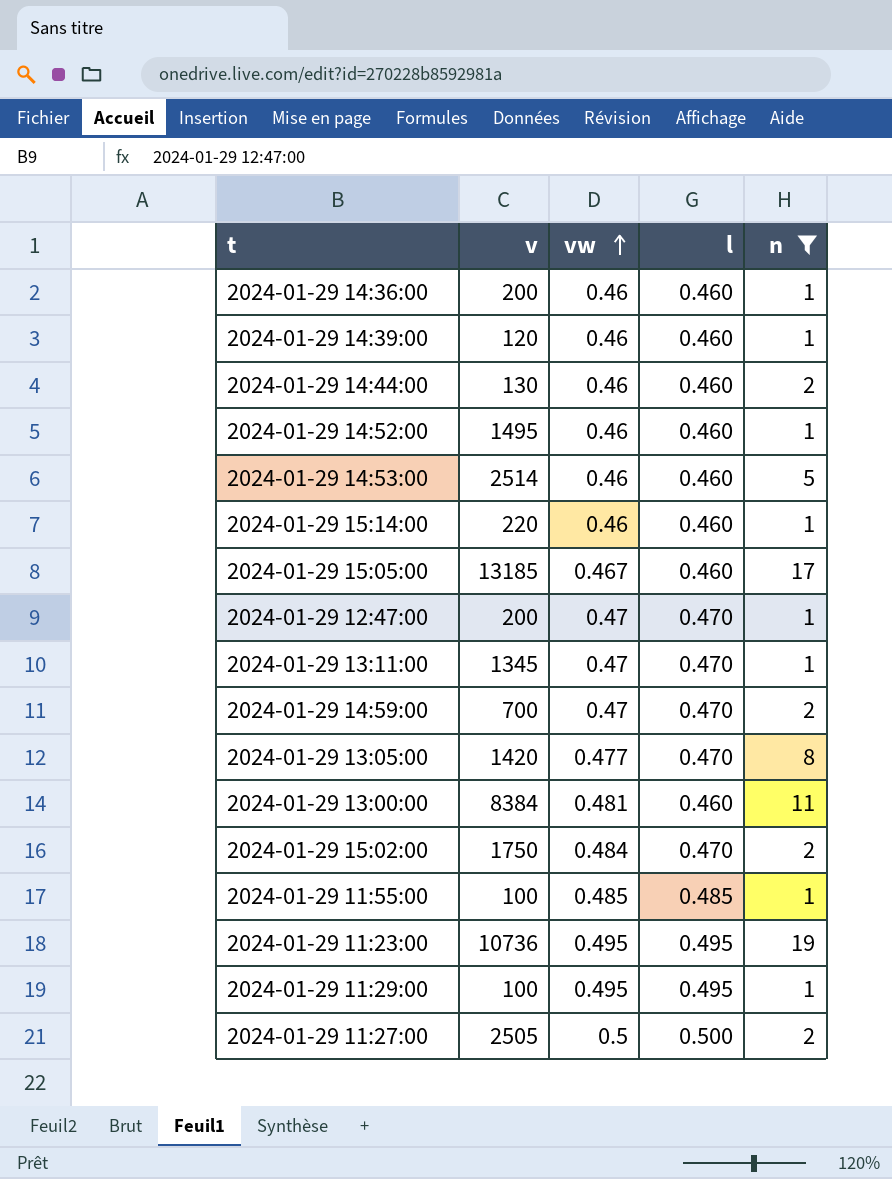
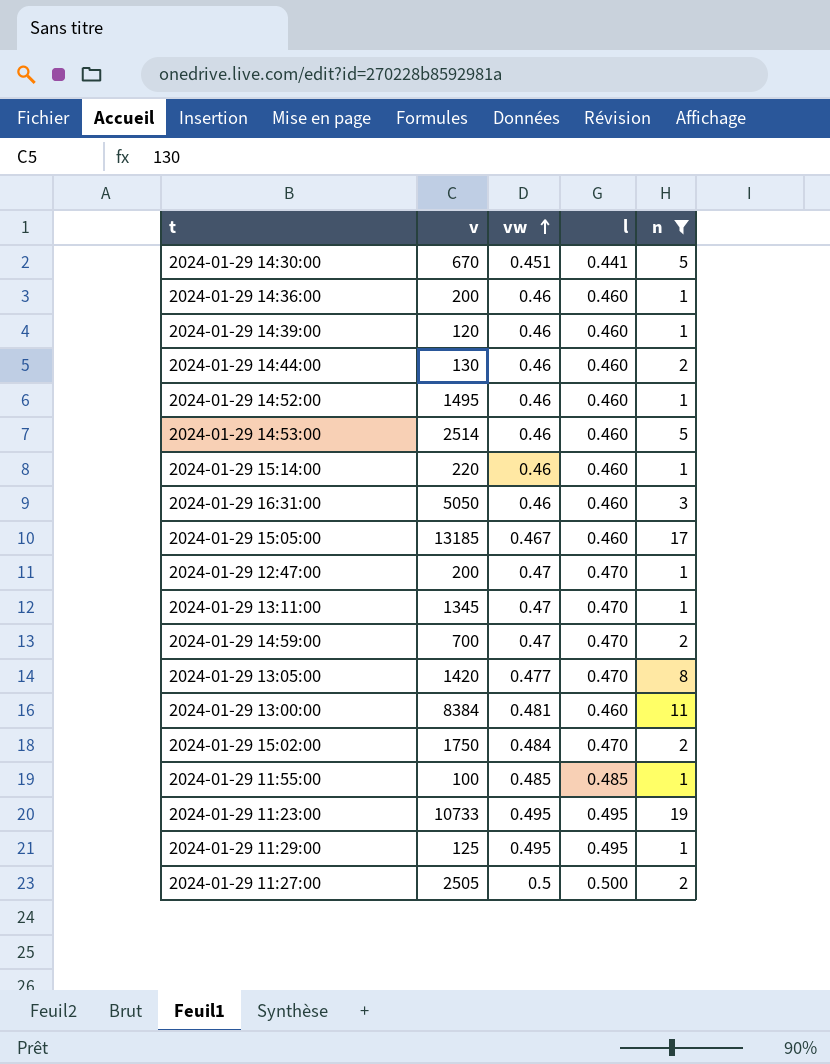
row 2024-01-29 14:30:00: none -> 670 | 0.451 | 0.441 | 5
row 2024-01-29 16:31:00: none -> 5050 | 0.46 | 0.460 | 3
2024-01-29 11:23:00 | v: 10736 -> 10733
2024-01-29 11:29:00 | v: 100 -> 125

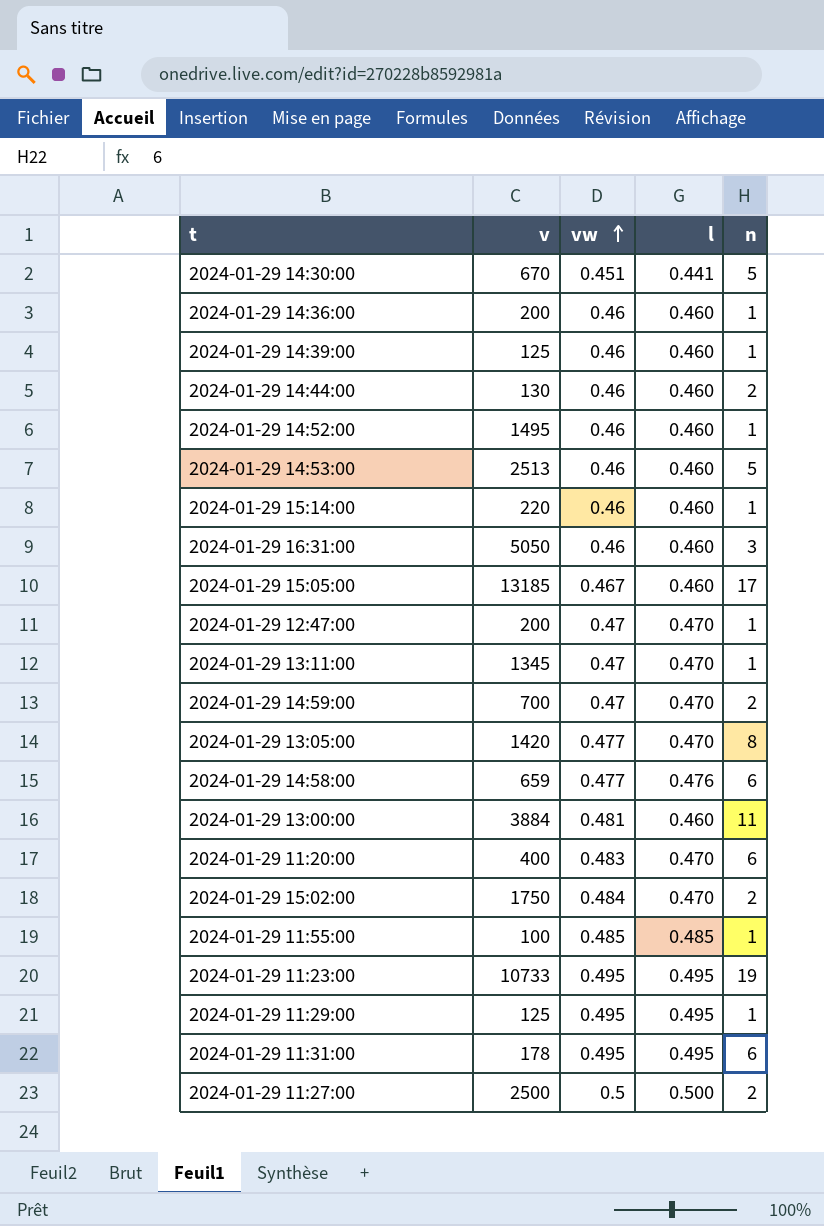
filter: n != 6 -> none
2024-01-29 14:39:00 | v: 120 -> 125
2024-01-29 14:53:00 | v: 2514 -> 2513
2024-01-29 13:00:00 | v: 8384 -> 3884
2024-01-29 11:27:00 | v: 2505 -> 2500

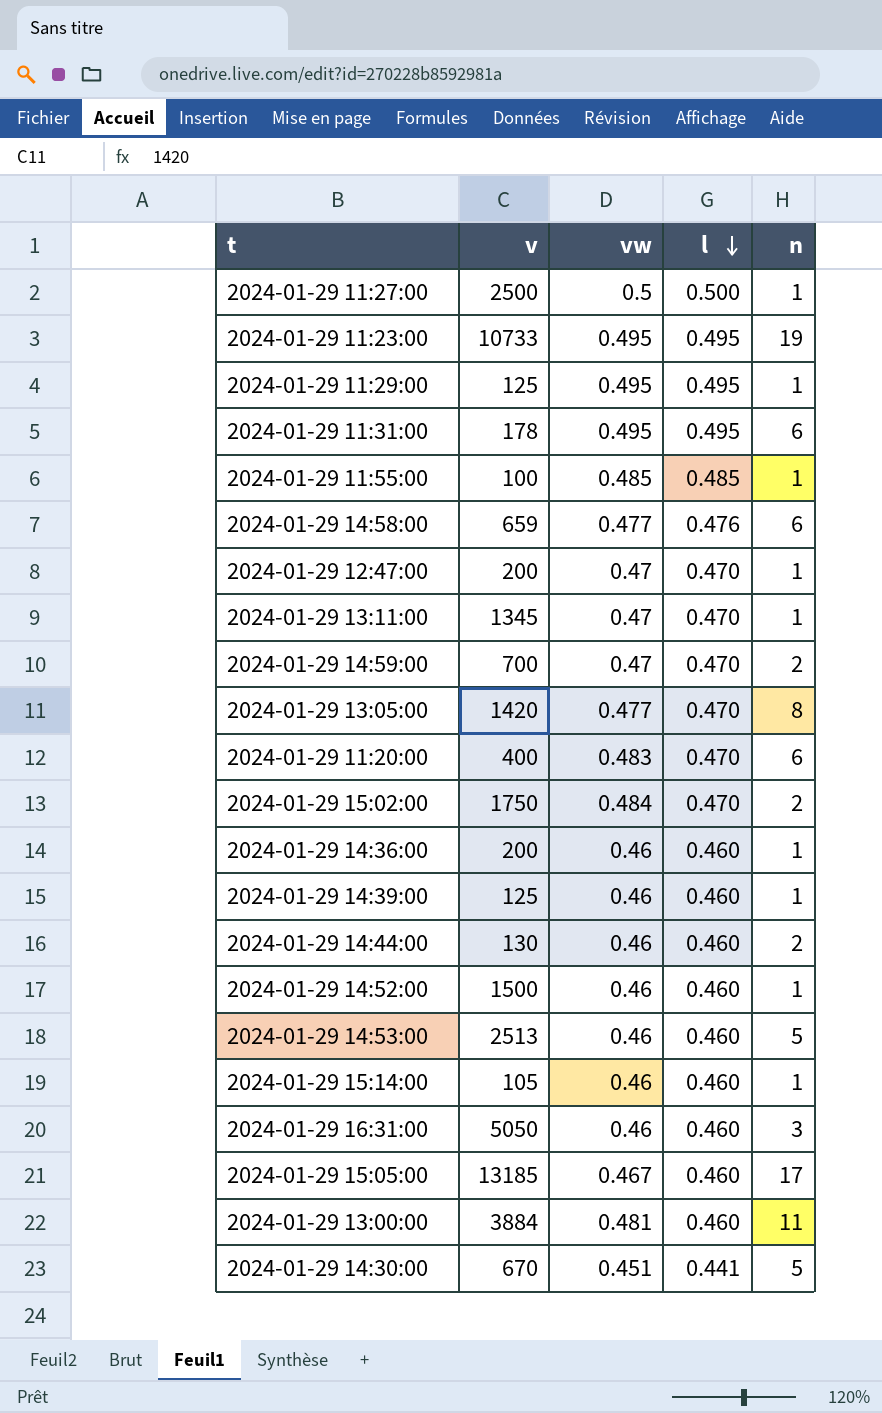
row order: vw ascending -> l descending
2024-01-29 11:27:00 | n: 2 -> 1
2024-01-29 14:52:00 | v: 1495 -> 1500
2024-01-29 15:14:00 | v: 220 -> 105

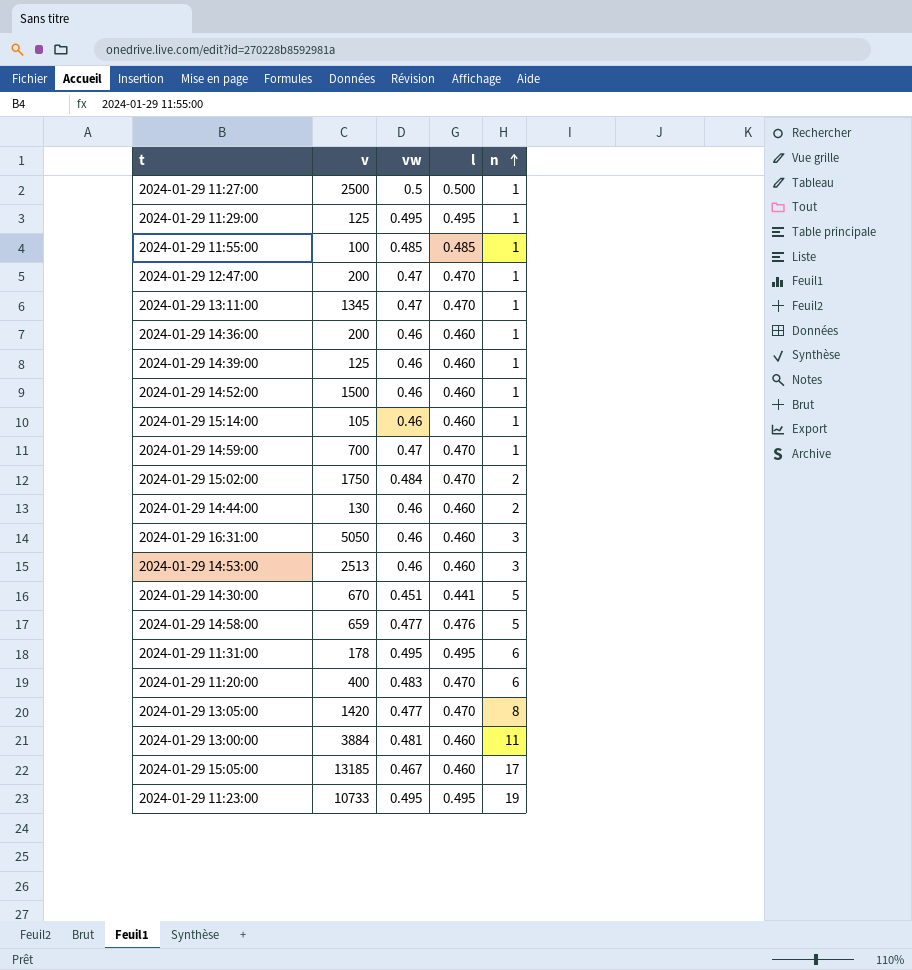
row order: l descending -> n ascending
2024-01-29 14:59:00 | n: 2 -> 1
2024-01-29 14:53:00 | n: 5 -> 3
2024-01-29 14:58:00 | n: 6 -> 5

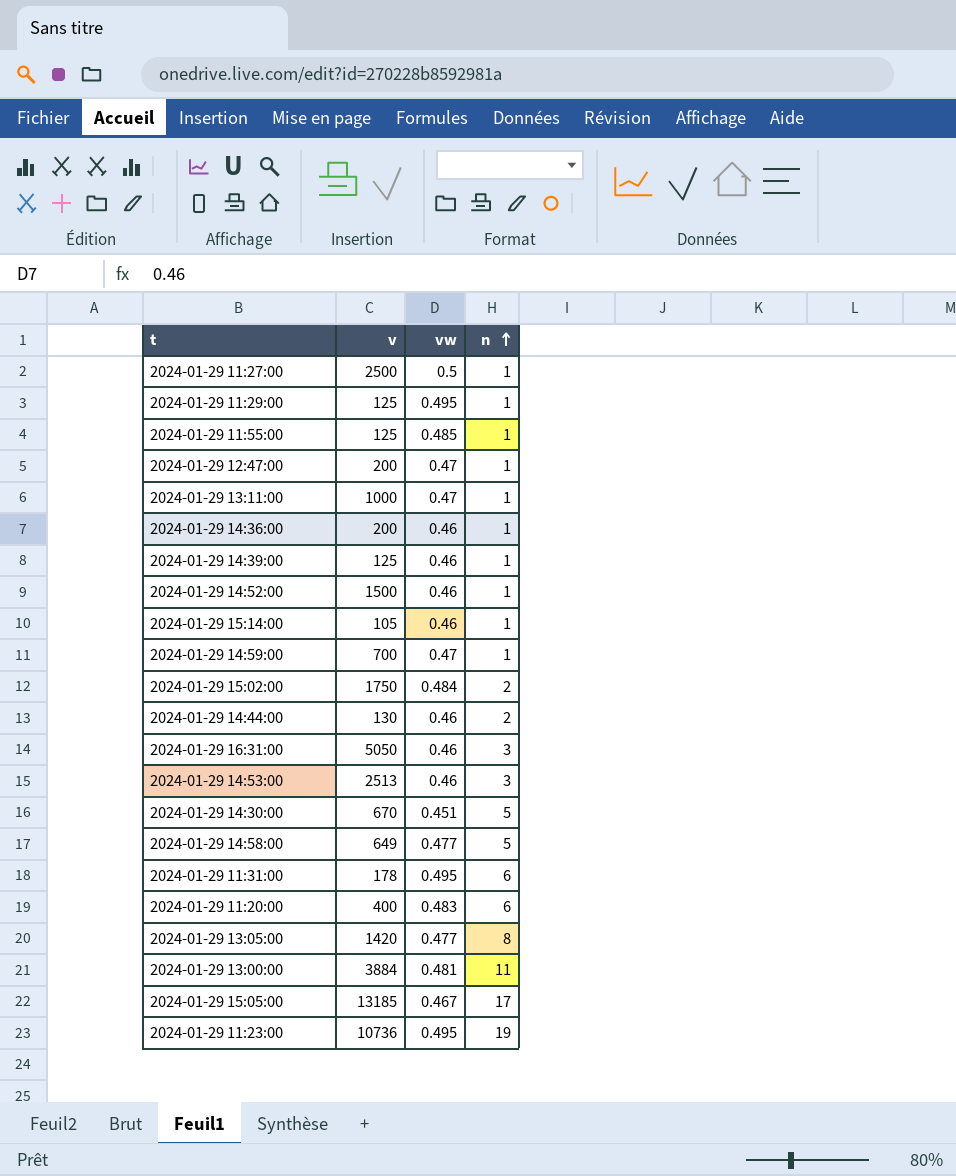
column l | position: 4 -> none
2024-01-29 11:55:00 | v: 100 -> 125
2024-01-29 13:11:00 | v: 1345 -> 1000
2024-01-29 14:58:00 | v: 659 -> 649
2024-01-29 11:23:00 | v: 10733 -> 10736

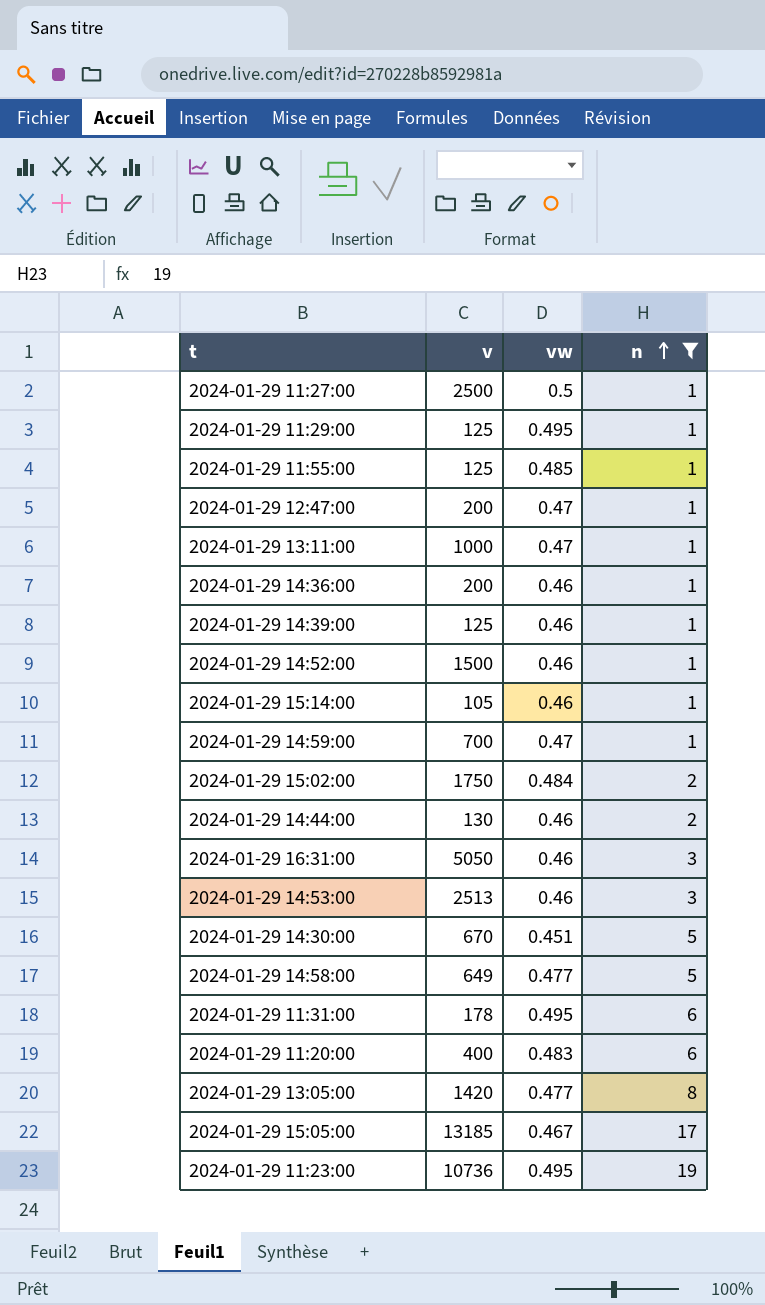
filter: none -> n != 11

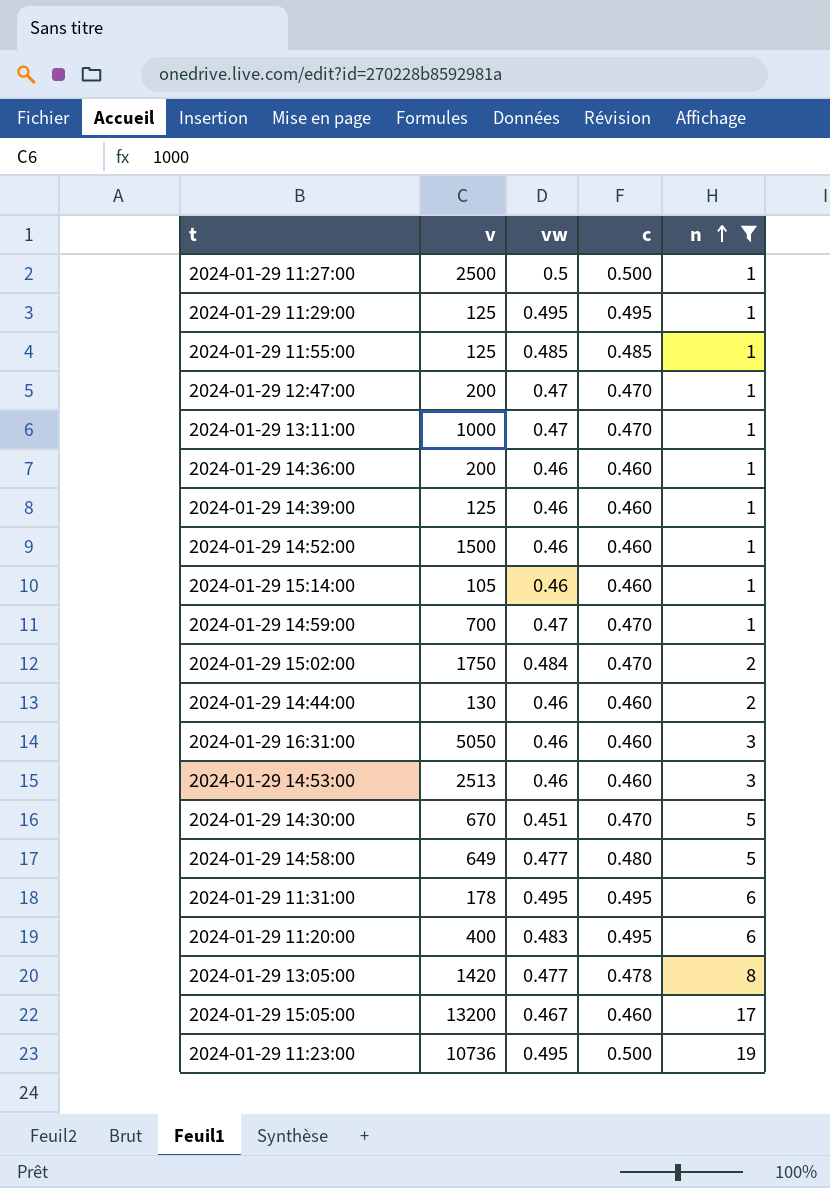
column c | position: none -> 4
2024-01-29 15:05:00 | v: 13185 -> 13200

